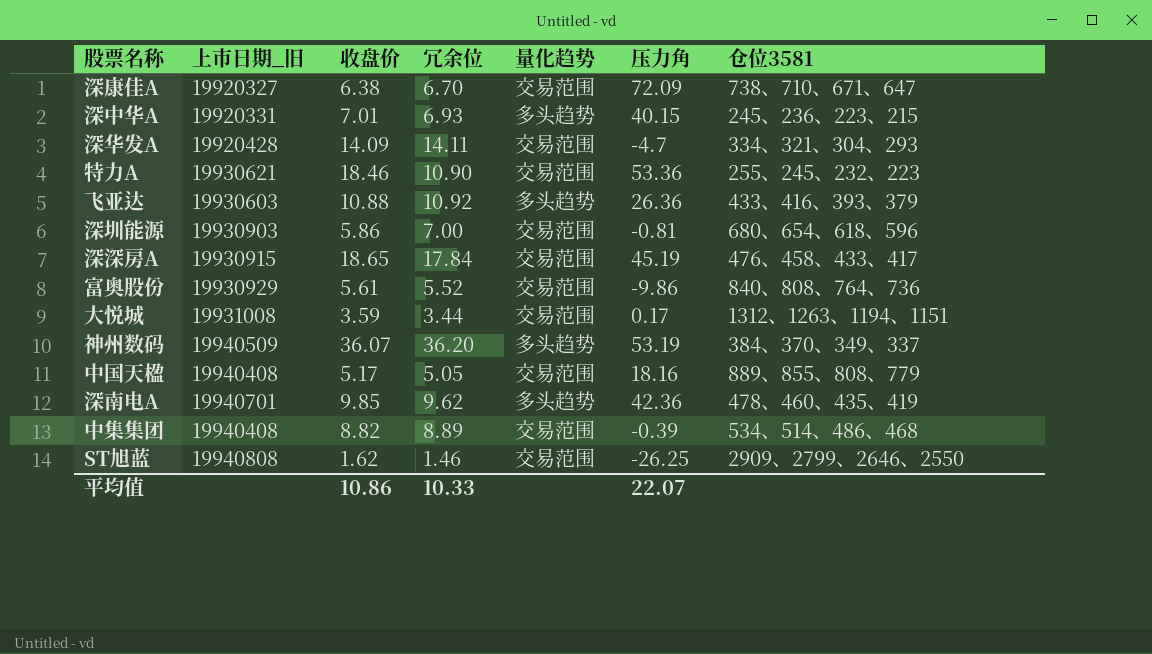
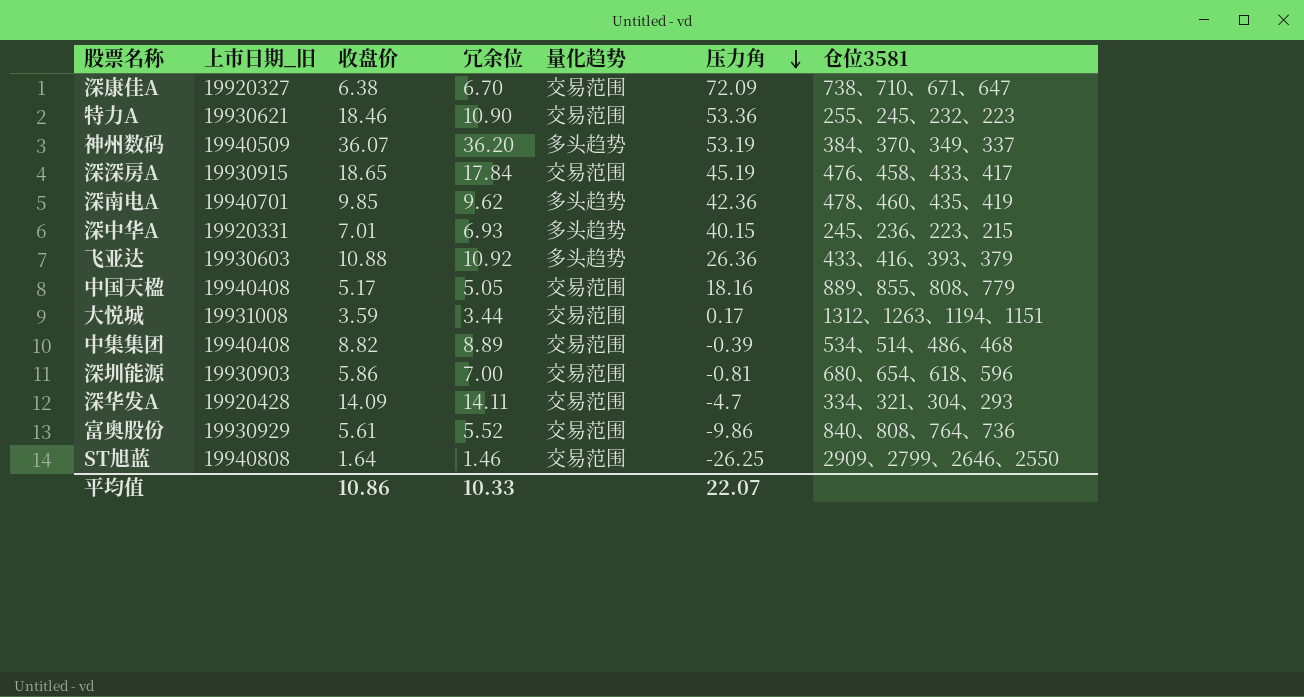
row order: none -> 压力角 descending
ST旭蓝 | 收盘价: 1.62 -> 1.64

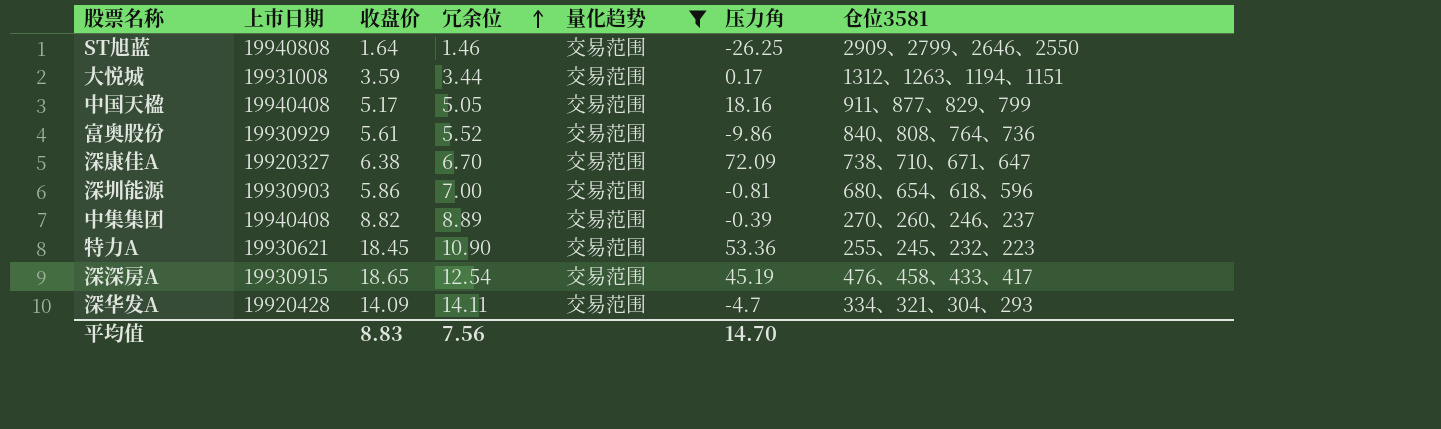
filter: none -> 量化趋势 = 交易范围
row order: 压力角 descending -> 冗余位 ascending
column name: 上市日期_旧 -> 上市日期
中国天楹 | 仓位3581: 889、855、808、779 -> 911、877、829、799
中集集团 | 仓位3581: 534、514、486、468 -> 270、260、246、237
特力A | 收盘价: 18.46 -> 18.45
深深房A | 冗余位: 17.84 -> 12.54
平均值 | 收盘价: 10.86 -> 8.83
平均值 | 冗余位: 10.33 -> 7.56
平均值 | 压力角: 22.07 -> 14.70

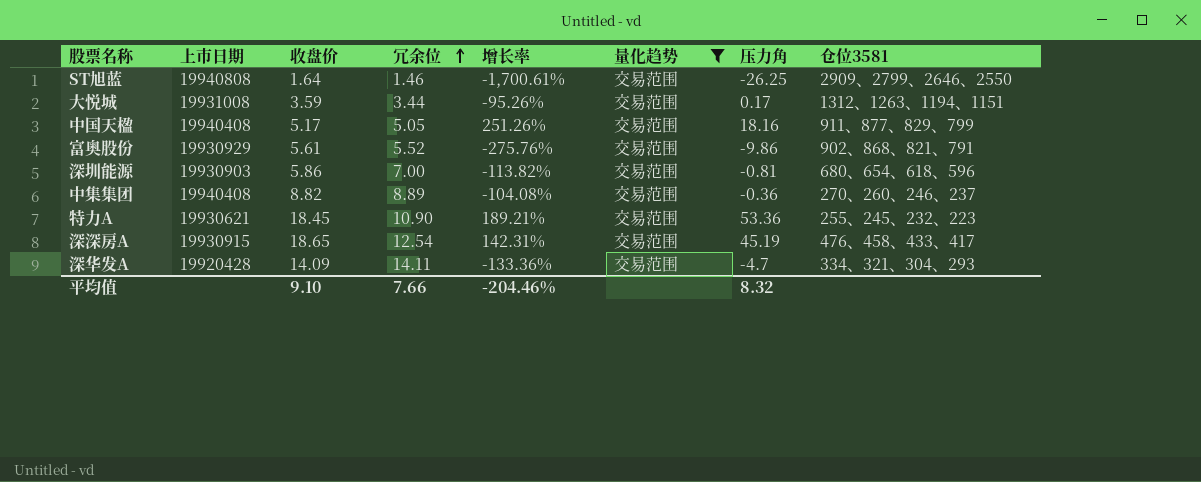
column 增长率 | formula: none -> ([压力角] - [收盘价]) / [收盘价]
row 深康佳A: 19920327 | 6.38 | 6.70 | 交易范围 | 72.09 | 738、710、671、647 -> none
富奥股份 | 仓位3581: 840、808、764、736 -> 902、868、821、791
中集集团 | 压力角: -0.39 -> -0.36
平均值 | 收盘价: 8.83 -> 9.10
平均值 | 冗余位: 7.56 -> 7.66
平均值 | 压力角: 14.70 -> 8.32

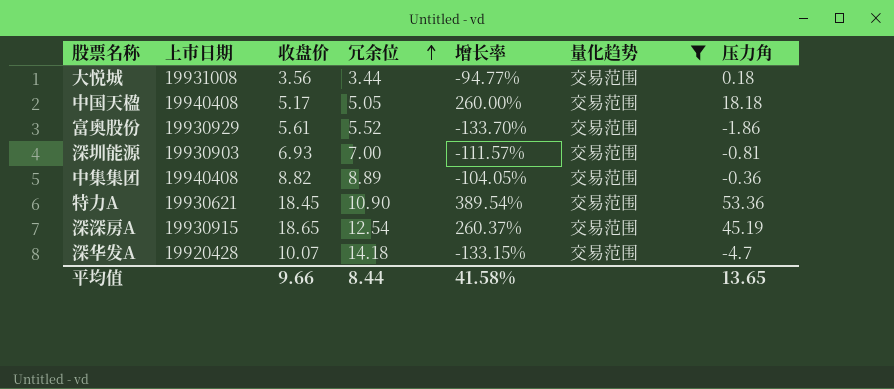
column 仓位3581 | position: 8 -> none
column 增长率 | formula: ([压力角] - [收盘价]) / [收盘价] -> ([压力角] - [冗余位]) / [冗余位]
row ST旭蓝: 19940808 | 1.64 | 1.46 | -1,700.61% | 交易范围 | -26.25 | 2909、2799、2646、2550 -> none
大悦城 | 收盘价: 3.59 -> 3.56
大悦城 | 压力角: 0.17 -> 0.18
中国天楹 | 压力角: 18.16 -> 18.18
富奥股份 | 压力角: -9.86 -> -1.86
深圳能源 | 收盘价: 5.86 -> 6.93
深华发A | 收盘价: 14.09 -> 10.07
深华发A | 冗余位: 14.11 -> 14.18
平均值 | 收盘价: 9.10 -> 9.66
平均值 | 冗余位: 7.66 -> 8.44
平均值 | 增长率: -204.46% -> 41.58%
平均值 | 压力角: 8.32 -> 13.65

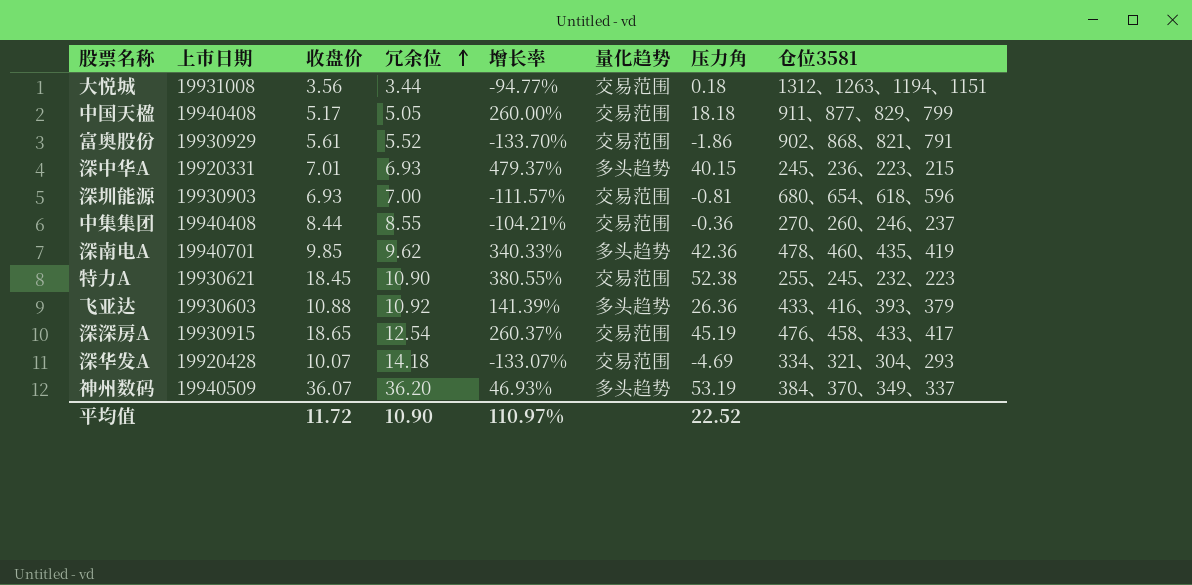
filter: 量化趋势 = 交易范围 -> none
column 仓位3581 | position: none -> 8
中集集团 | 收盘价: 8.82 -> 8.44
中集集团 | 冗余位: 8.89 -> 8.55
中集集团 | 增长率: -104.05% -> -104.21%
特力A | 增长率: 389.54% -> 380.55%
特力A | 压力角: 53.36 -> 52.38
深华发A | 增长率: -133.15% -> -133.07%
深华发A | 压力角: -4.7 -> -4.69
平均值 | 收盘价: 9.66 -> 11.72
平均值 | 冗余位: 8.44 -> 10.90
平均值 | 增长率: 41.58% -> 110.97%
平均值 | 压力角: 13.65 -> 22.52

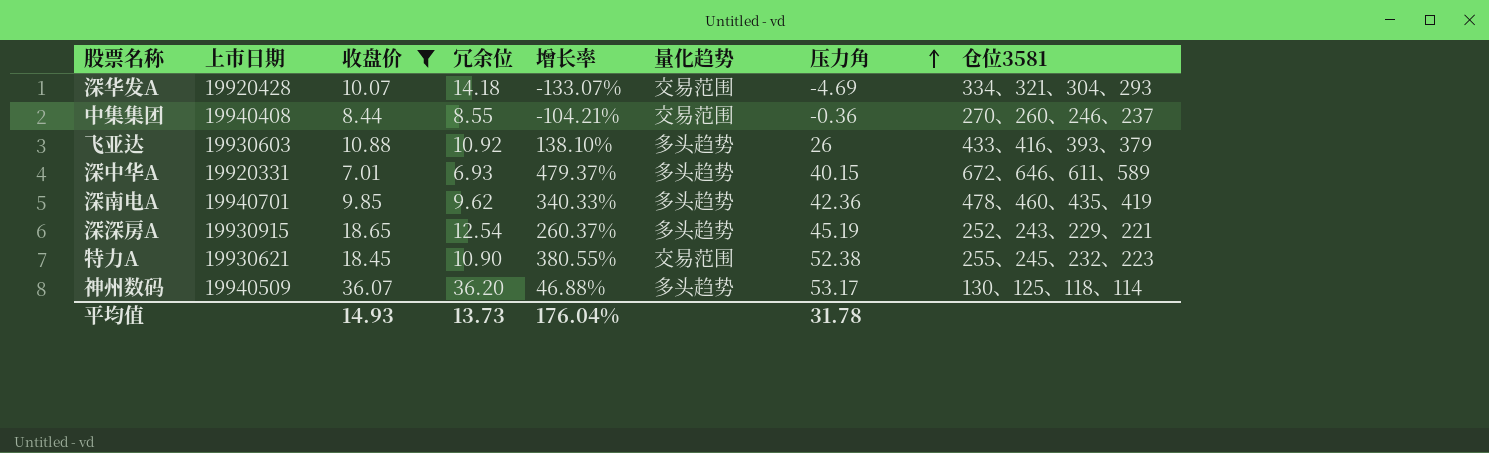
filter: none -> 收盘价 >= 7.01
row order: 冗余位 ascending -> 压力角 ascending
飞亚达 | 增长率: 141.39% -> 138.10%
飞亚达 | 压力角: 26.36 -> 26
深中华A | 仓位3581: 245、236、223、215 -> 672、646、611、589
深深房A | 量化趋势: 交易范围 -> 多头趋势
深深房A | 仓位3581: 476、458、433、417 -> 252、243、229、221
神州数码 | 增长率: 46.93% -> 46.88%
神州数码 | 压力角: 53.19 -> 53.17
神州数码 | 仓位3581: 384、370、349、337 -> 130、125、118、114
平均值 | 收盘价: 11.72 -> 14.93
平均值 | 冗余位: 10.90 -> 13.73
平均值 | 增长率: 110.97% -> 176.04%
平均值 | 压力角: 22.52 -> 31.78

